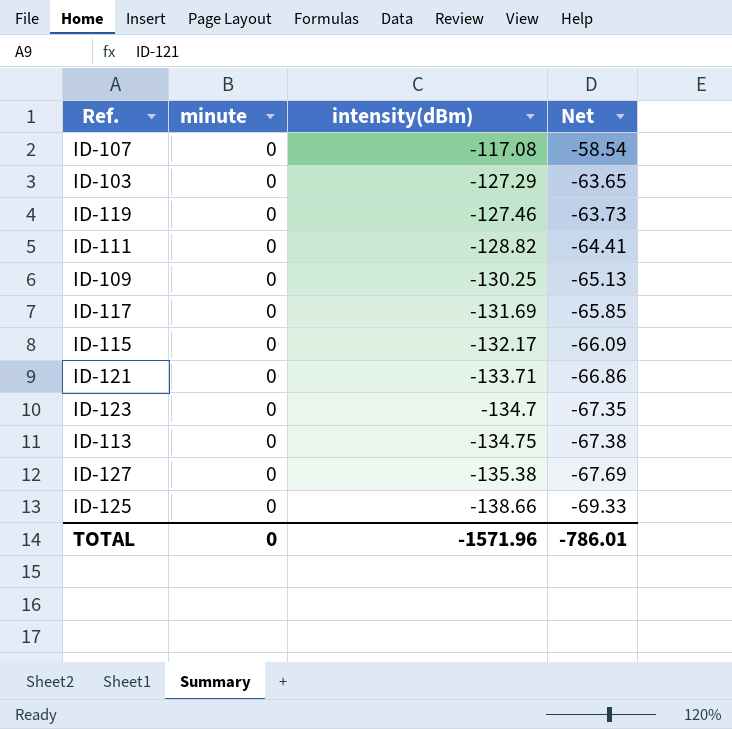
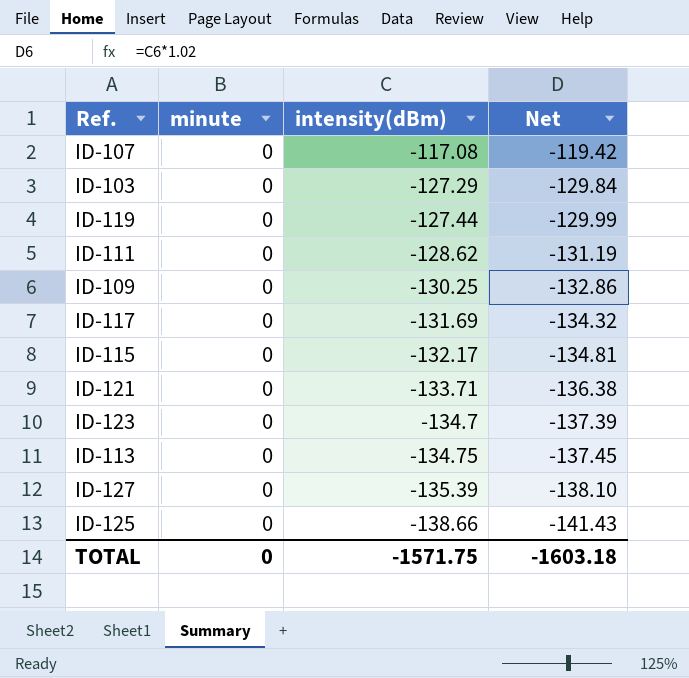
column Net | formula: [intensity(dBm)] * 0.5 -> [intensity(dBm)] * 1.02
ID-119 | intensity(dBm): -127.46 -> -127.44
ID-111 | intensity(dBm): -128.82 -> -128.62
ID-127 | intensity(dBm): -135.38 -> -135.39
TOTAL | intensity(dBm): -1571.96 -> -1571.75
TOTAL | Net: -786.01 -> -1603.18

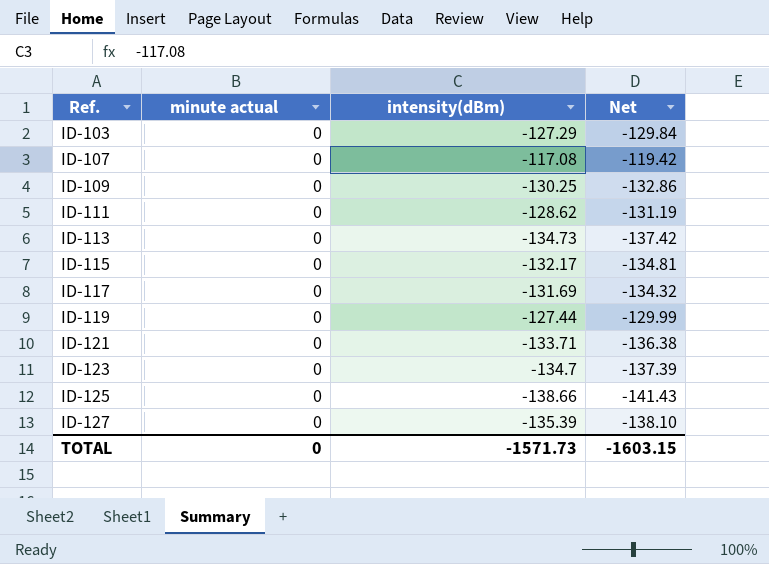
row order: intensity(dBm) descending -> Ref. ascending
column name: minute -> minute actual
ID-113 | intensity(dBm): -134.75 -> -134.73
ID-113 | Net: -137.45 -> -137.42
TOTAL | intensity(dBm): -1571.75 -> -1571.73
TOTAL | Net: -1603.18 -> -1603.15

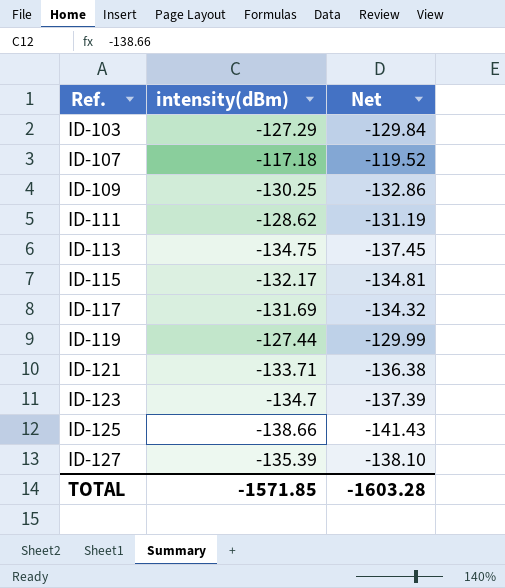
column minute actual | position: 2 -> none
ID-107 | intensity(dBm): -117.08 -> -117.18
ID-107 | Net: -119.42 -> -119.52
ID-113 | intensity(dBm): -134.73 -> -134.75
ID-113 | Net: -137.42 -> -137.45
TOTAL | intensity(dBm): -1571.73 -> -1571.85
TOTAL | Net: -1603.15 -> -1603.28

